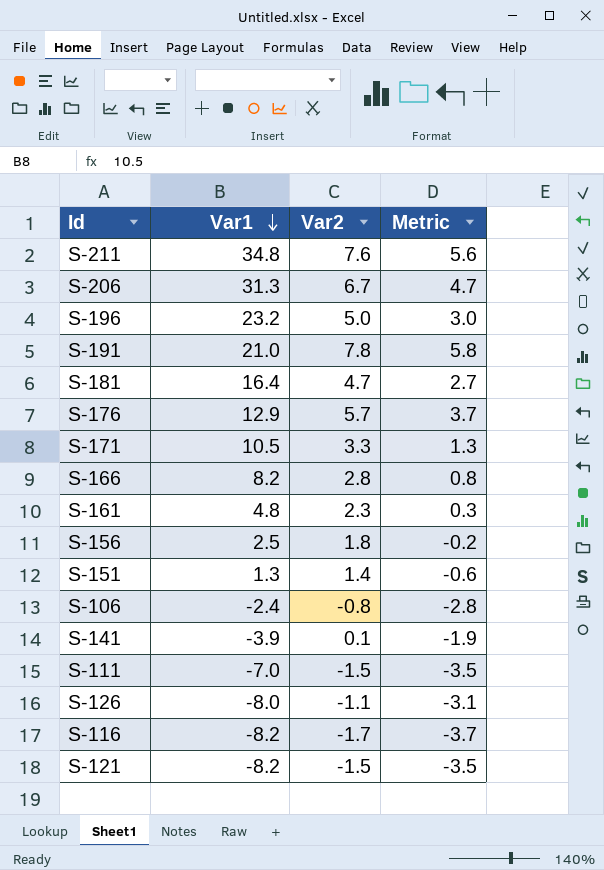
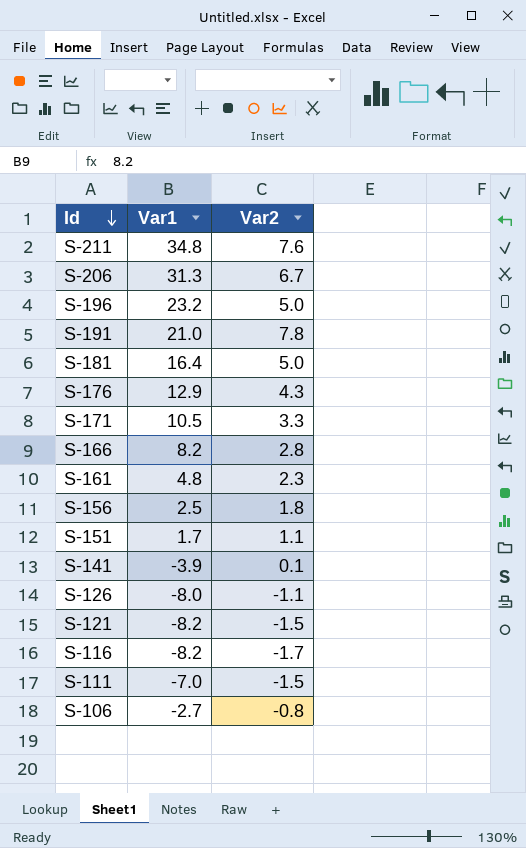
row order: Var1 descending -> Id descending
column Metric | formula: [Var2] - 2 -> none
S-181 | Var2: 4.7 -> 5.0
S-176 | Var2: 5.7 -> 4.3
S-151 | Var1: 1.3 -> 1.7
S-151 | Var2: 1.4 -> 1.1
S-106 | Var1: -2.4 -> -2.7

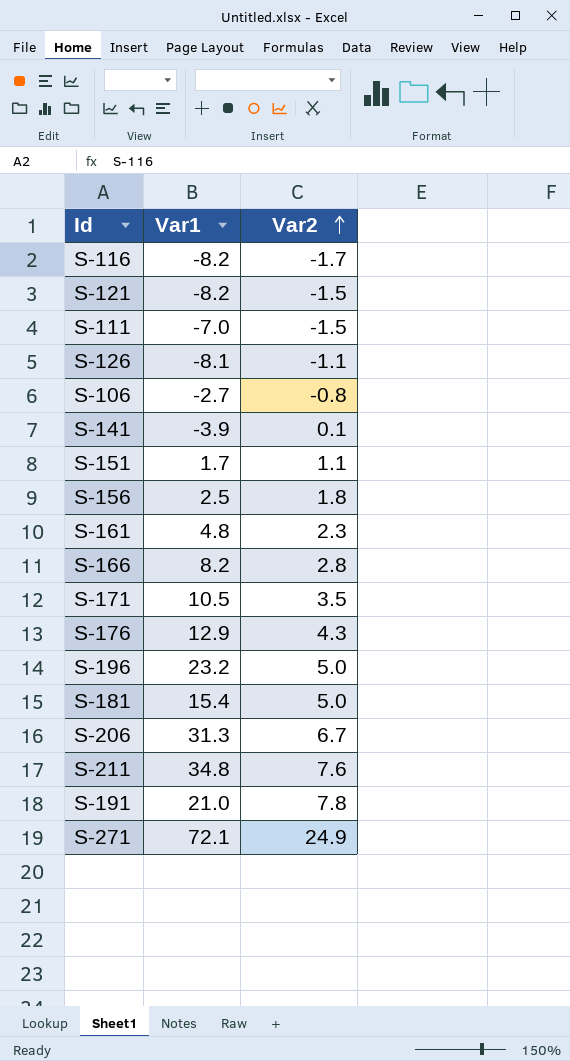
row order: Id descending -> Var2 ascending
S-126 | Var1: -8.0 -> -8.1
S-171 | Var2: 3.3 -> 3.5
S-181 | Var1: 16.4 -> 15.4
row S-271: none -> 72.1 | 24.9

